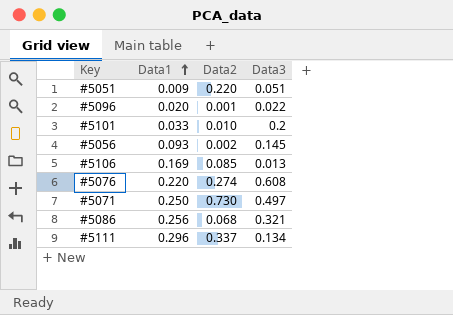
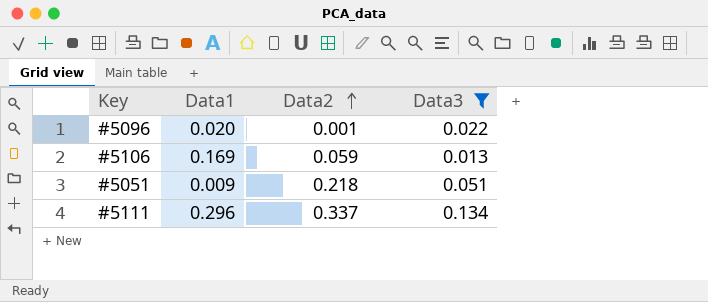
filter: none -> Data3 <= 0.134
row order: Data1 ascending -> Data2 ascending
#5106 | Data2: 0.085 -> 0.059
#5051 | Data2: 0.220 -> 0.218

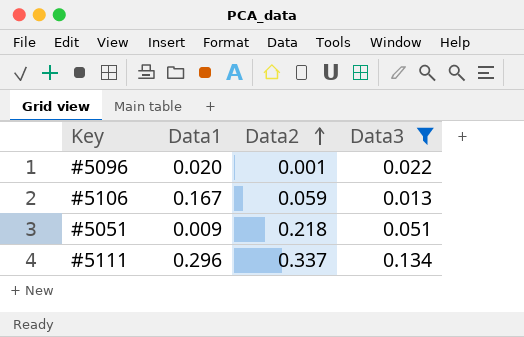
#5106 | Data1: 0.169 -> 0.167

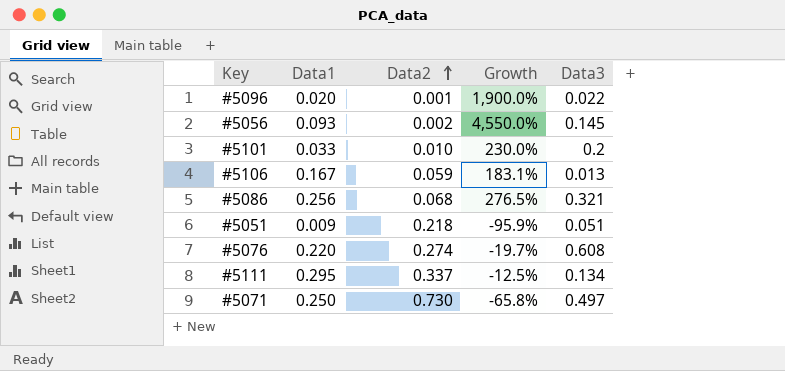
filter: Data3 <= 0.134 -> none
column Growth | formula: none -> ([Data1] - [Data2]) / [Data2]
#5111 | Data1: 0.296 -> 0.295

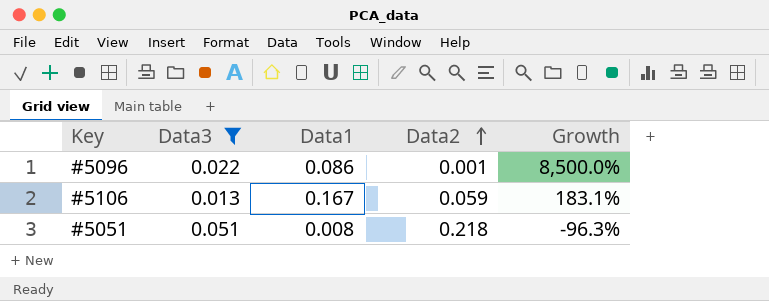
filter: none -> Data3 <= 0.051
column Data3 | position: 5 -> 2
#5096 | Data1: 0.020 -> 0.086
#5096 | Growth: 1,900.0% -> 8,500.0%
#5051 | Data1: 0.009 -> 0.008
#5051 | Growth: -95.9% -> -96.3%

